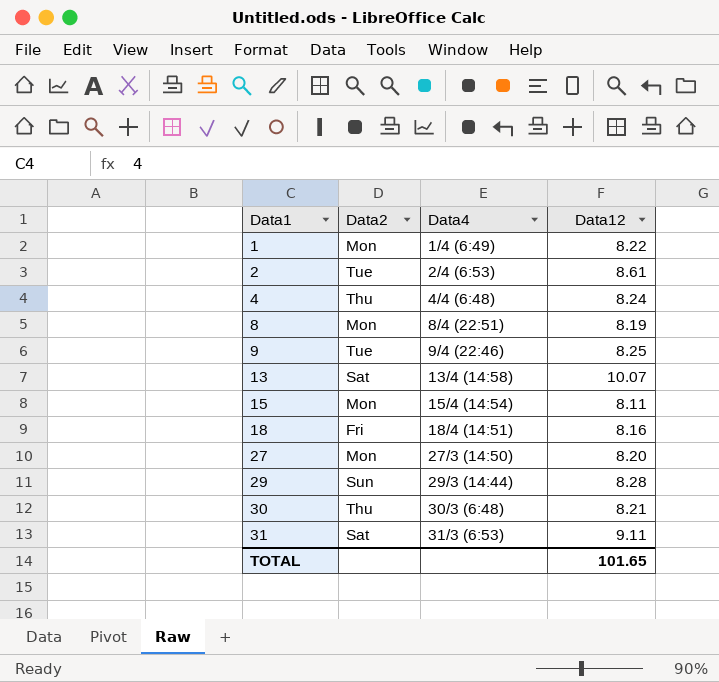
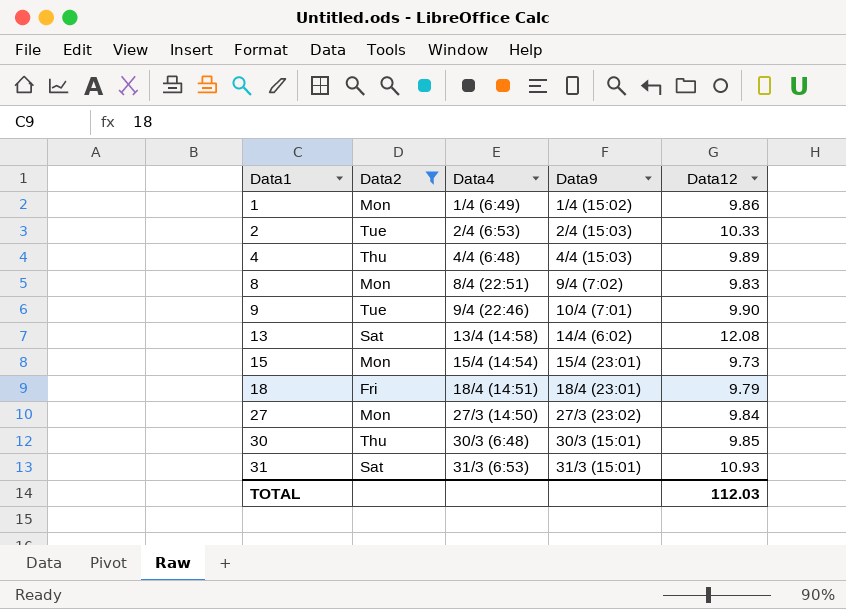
filter: none -> Data2 != Sun
column Data9 | position: none -> 4
1 | Data12: 8.22 -> 9.86
2 | Data12: 8.61 -> 10.33
4 | Data12: 8.24 -> 9.89
8 | Data12: 8.19 -> 9.83
9 | Data12: 8.25 -> 9.90
13 | Data12: 10.07 -> 12.08
15 | Data12: 8.11 -> 9.73
18 | Data12: 8.16 -> 9.79
27 | Data12: 8.20 -> 9.84
30 | Data12: 8.21 -> 9.85
31 | Data12: 9.11 -> 10.93
TOTAL | Data12: 101.65 -> 112.03

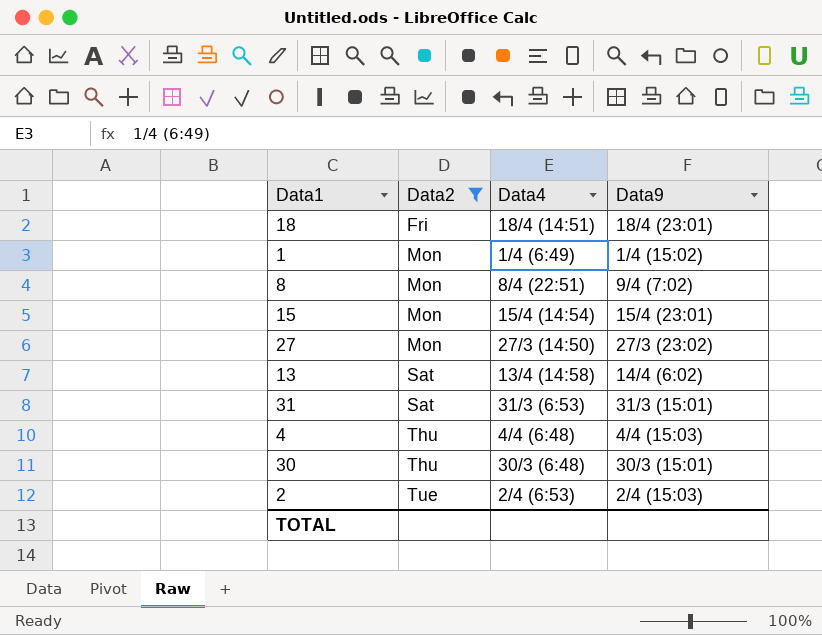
row order: Data1 ascending -> Data2 ascending
column Data12 | position: 5 -> none
row 9: Tue | 9/4 (22:46) | 10/4 (7:01) | 9.90 -> none

